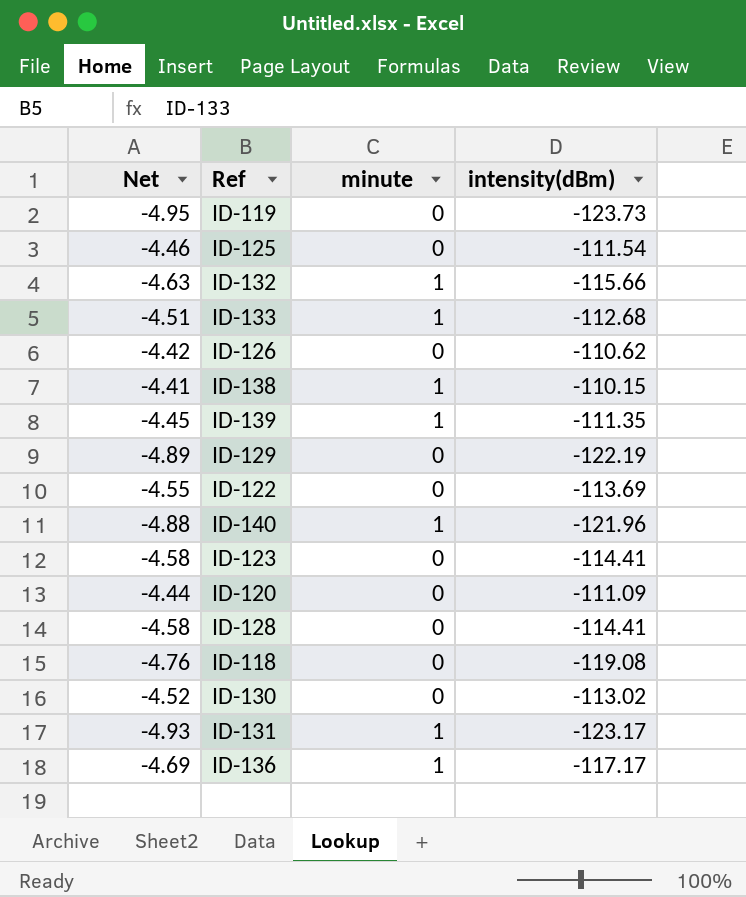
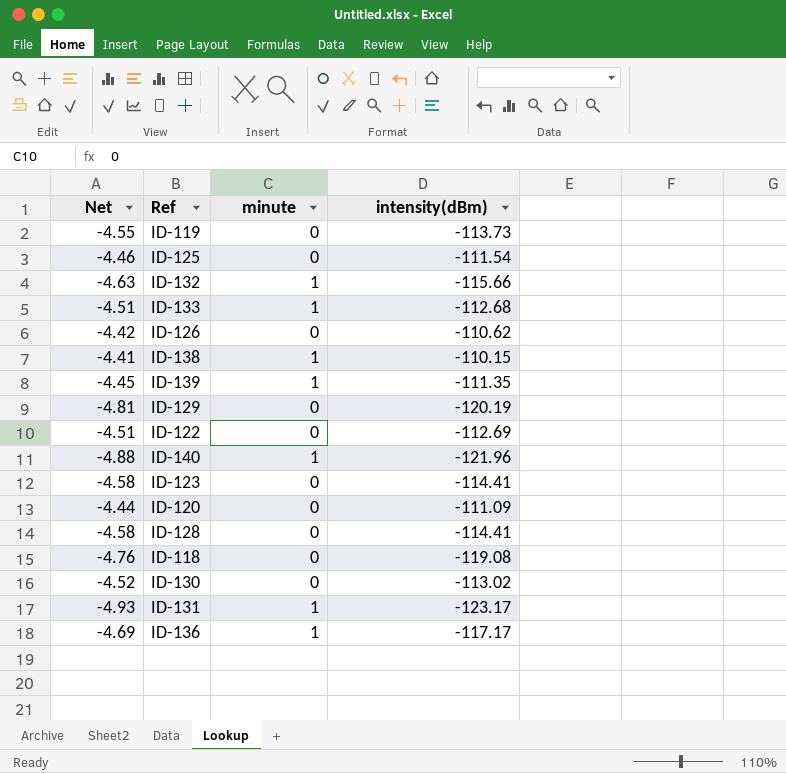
ID-119 | Net: -4.95 -> -4.55
ID-119 | intensity(dBm): -123.73 -> -113.73
ID-129 | Net: -4.89 -> -4.81
ID-129 | intensity(dBm): -122.19 -> -120.19
ID-122 | Net: -4.55 -> -4.51
ID-122 | intensity(dBm): -113.69 -> -112.69

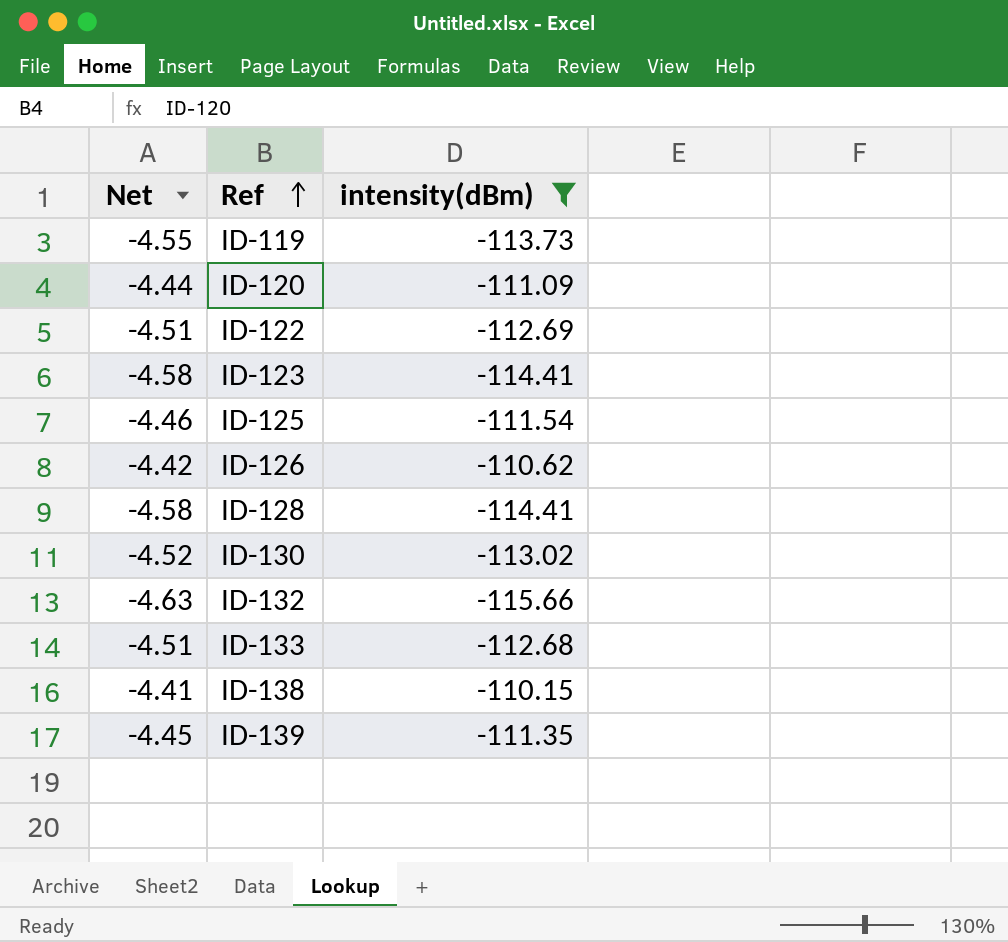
filter: none -> intensity(dBm) >= -115.66
row order: none -> Ref ascending
column minute | position: 3 -> none

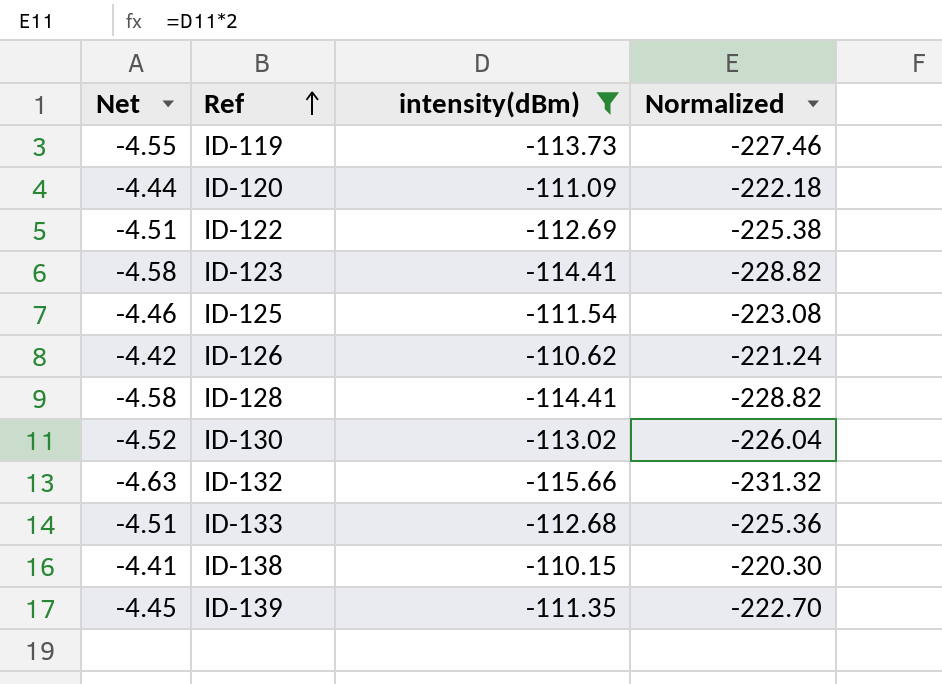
column Normalized | formula: none -> [intensity(dBm)] * 2

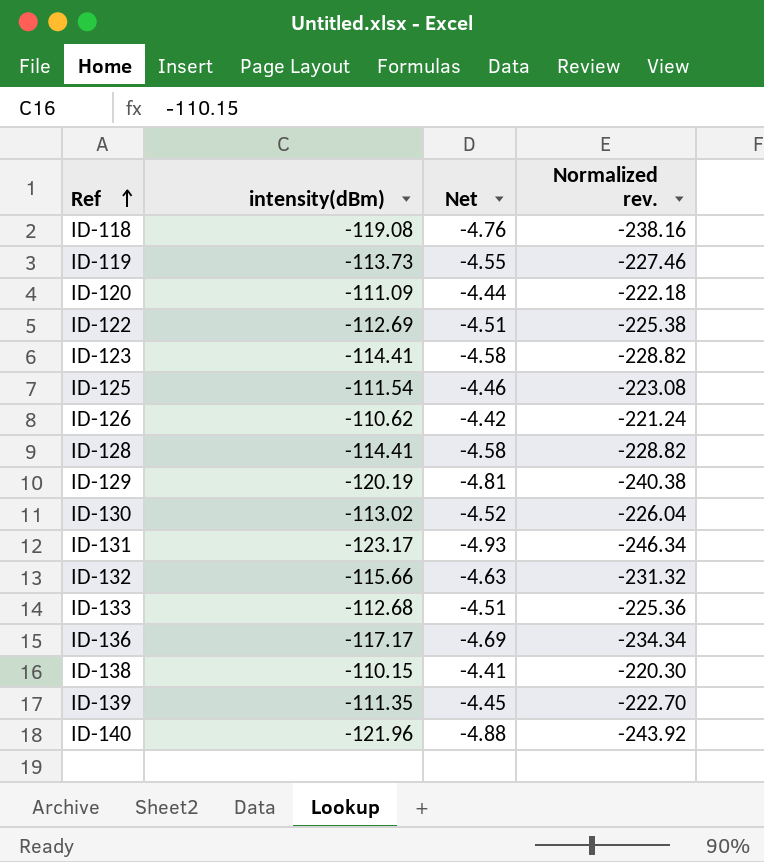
filter: intensity(dBm) >= -115.66 -> none
column Net | position: 1 -> 3
column name: Normalized -> Normalized rev.

